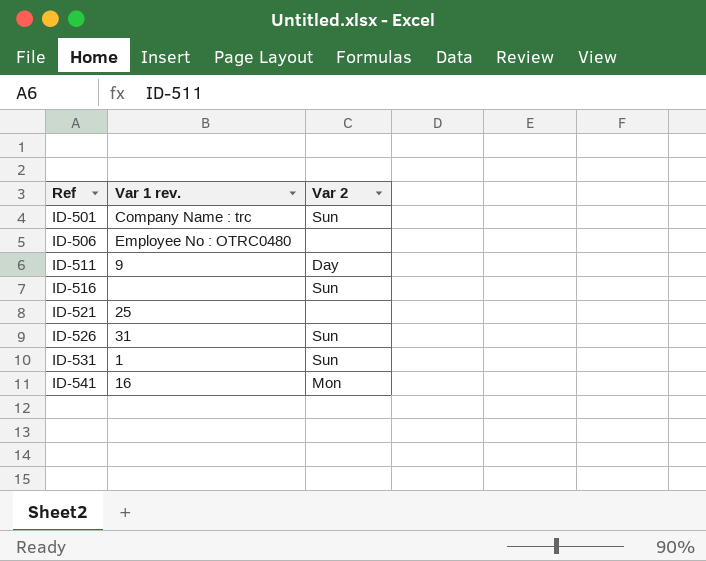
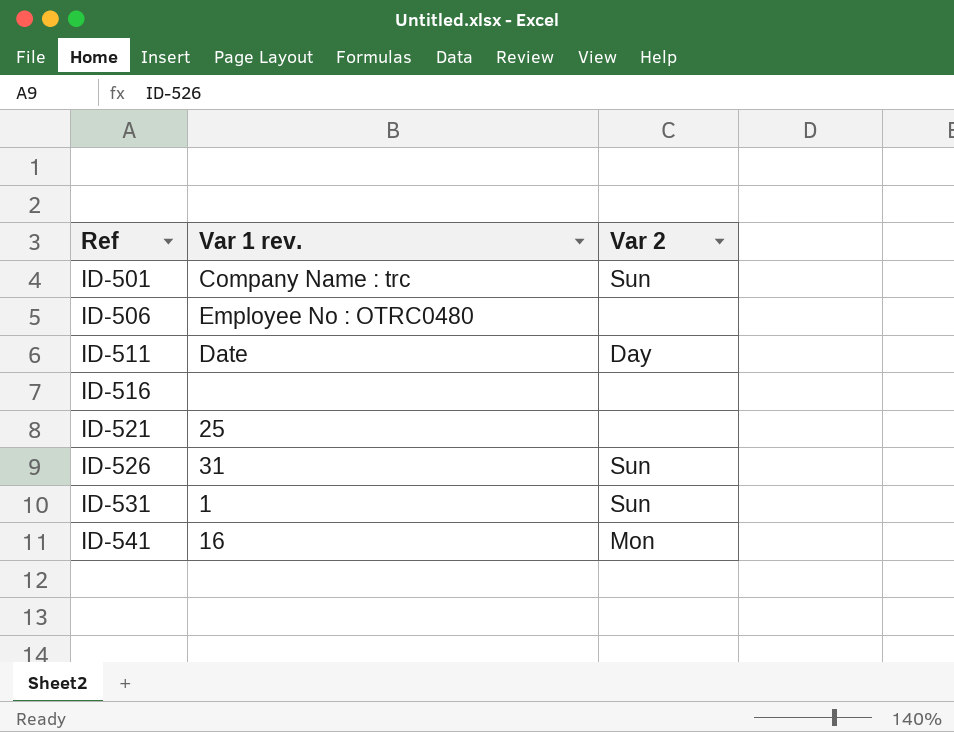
ID-511 | Var 1 rev.: 9 -> Date
ID-516 | Var 2: Sun -> none

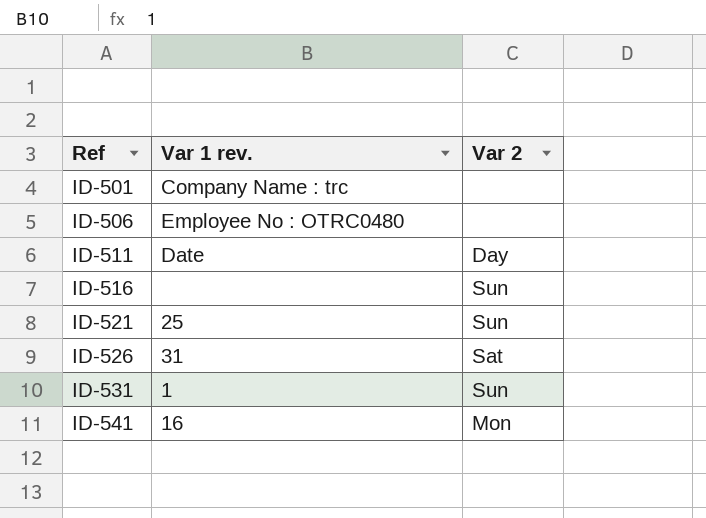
ID-501 | Var 2: Sun -> none
ID-516 | Var 2: none -> Sun
ID-521 | Var 2: none -> Sun
ID-526 | Var 2: Sun -> Sat

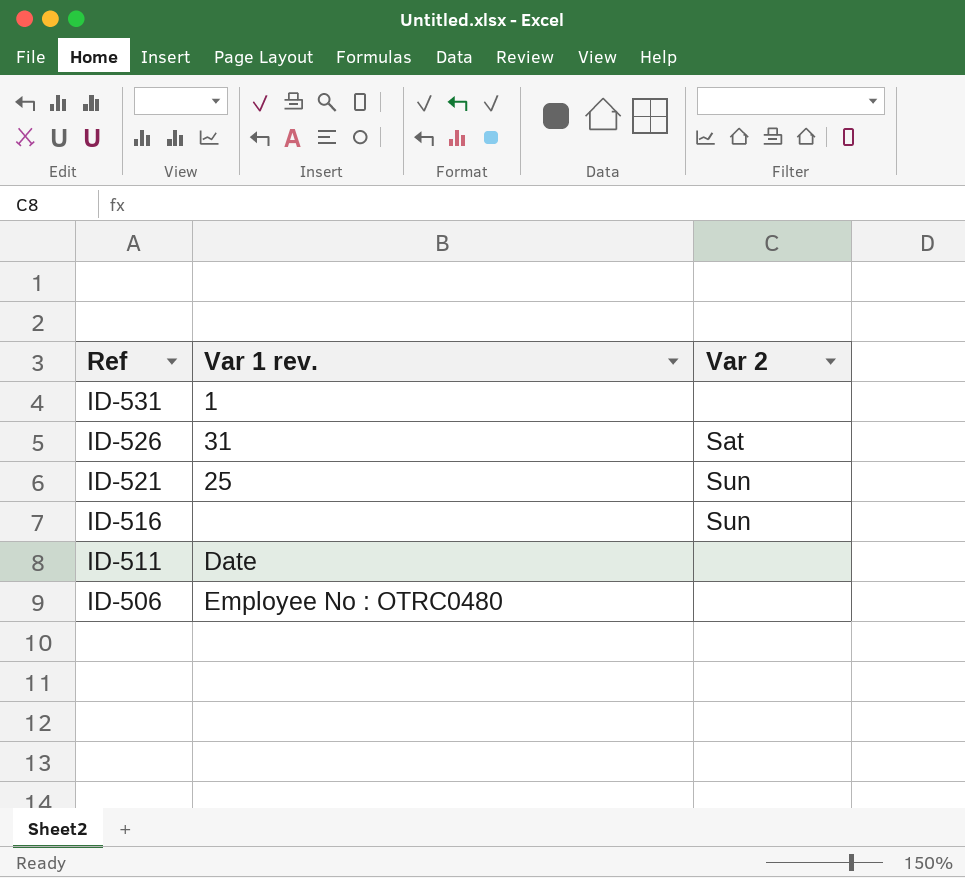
row order: Ref ascending -> Ref descending
row ID-501: Company Name : trc | none -> none
row ID-541: 16 | Mon -> none
ID-531 | Var 2: Sun -> none
ID-511 | Var 2: Day -> none

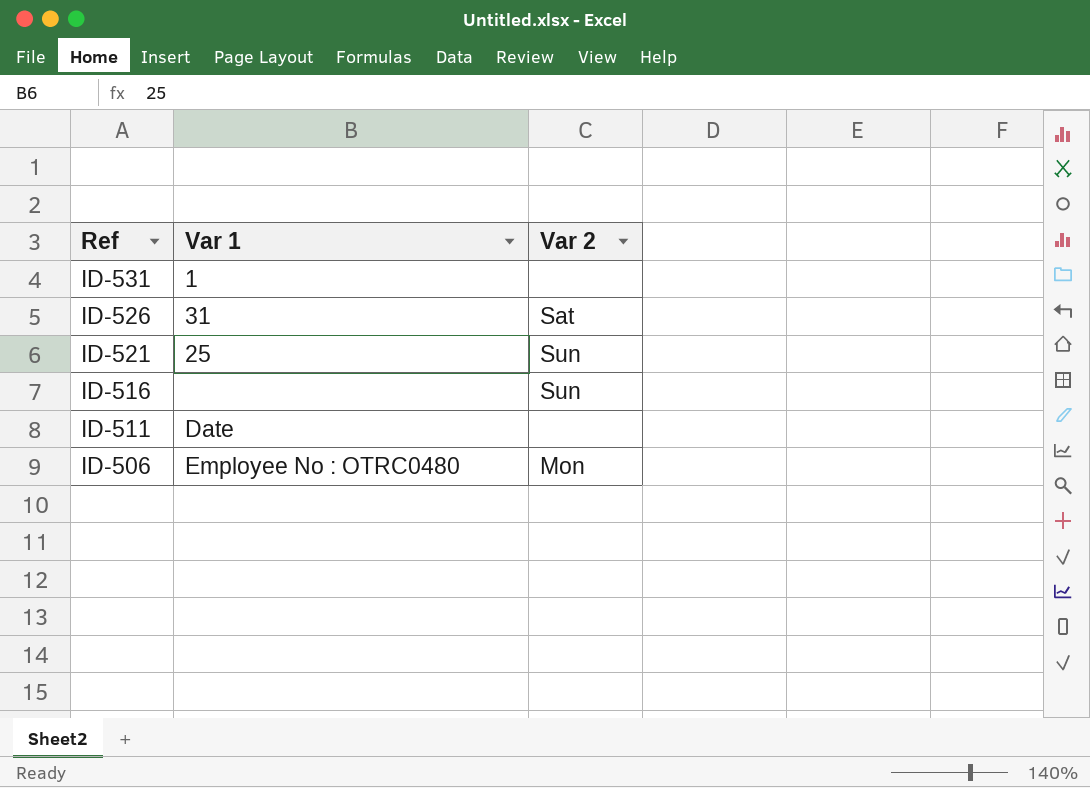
column name: Var 1 rev. -> Var 1
ID-506 | Var 2: none -> Mon

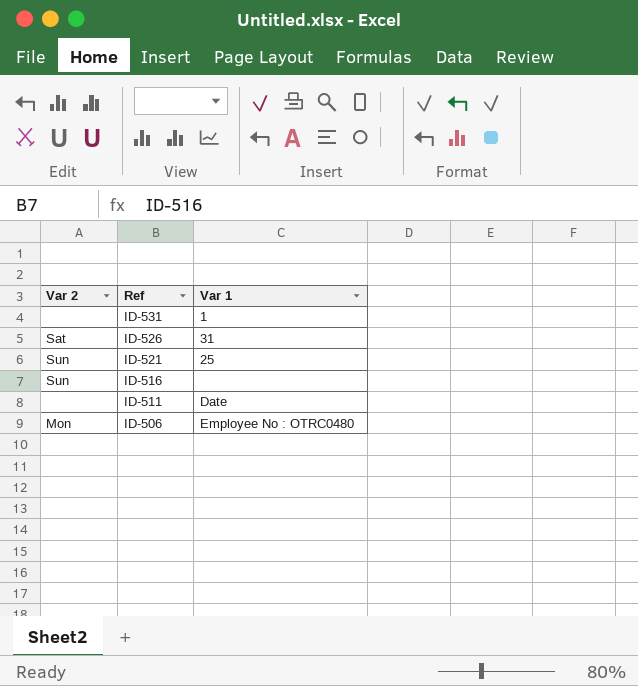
column Var 2 | position: 3 -> 1

